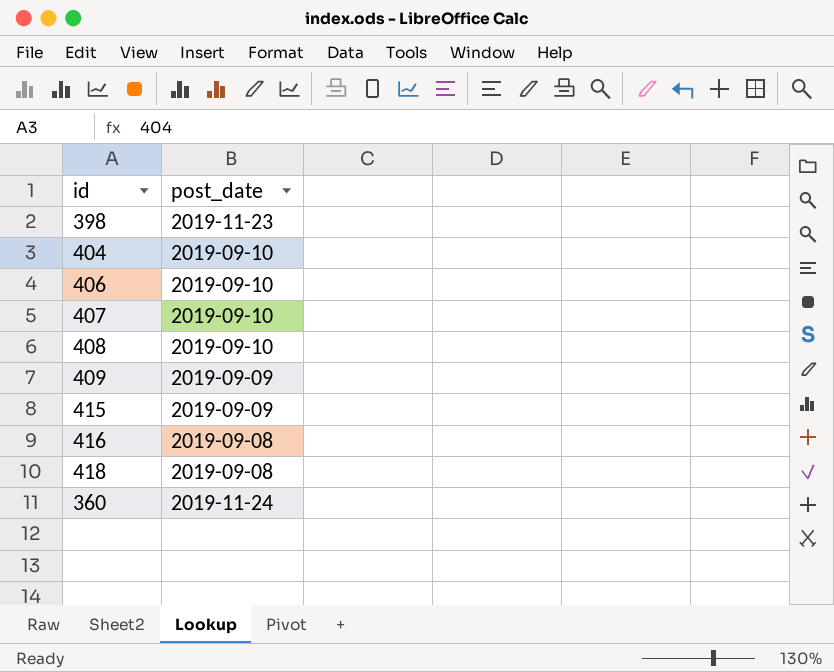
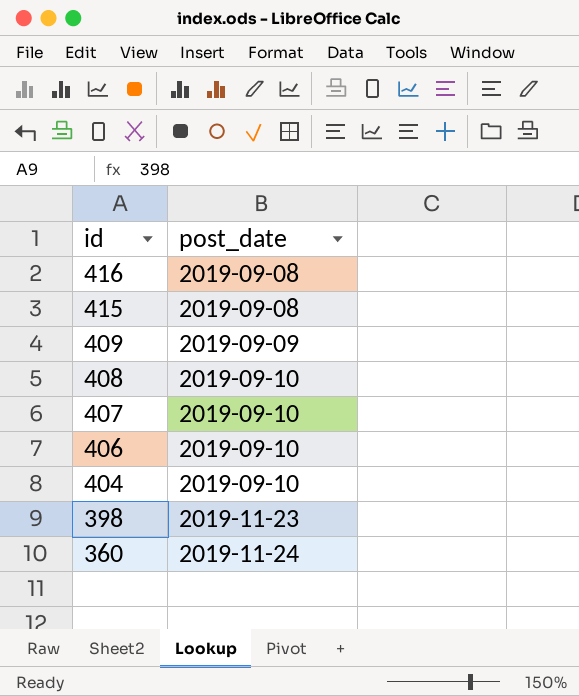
row order: none -> id descending
row 418: 2019-09-08 -> none
415 | post_date: 2019-09-09 -> 2019-09-08

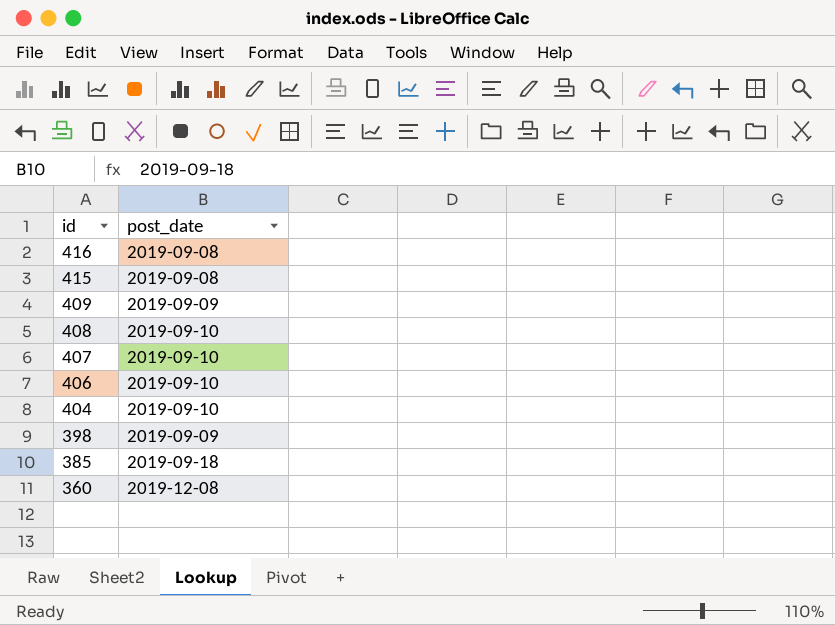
398 | post_date: 2019-11-23 -> 2019-09-09
row 385: none -> 2019-09-18
360 | post_date: 2019-11-24 -> 2019-12-08

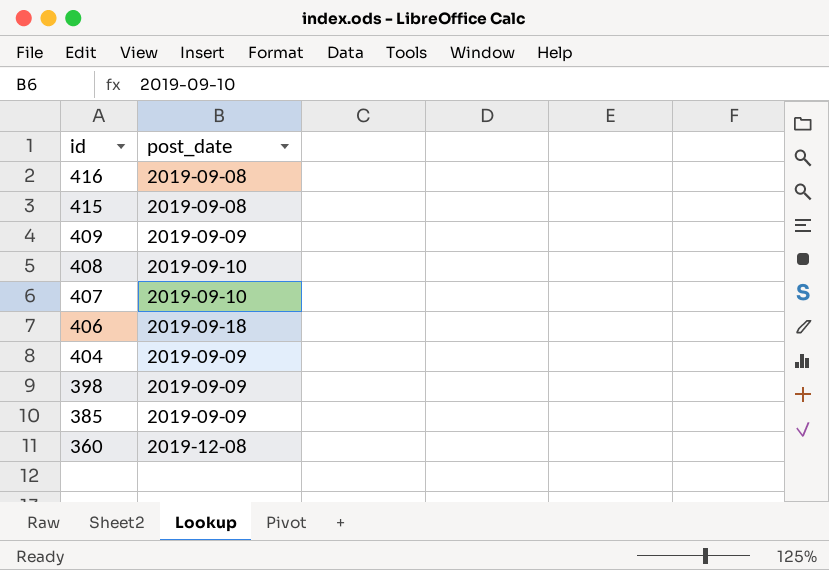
406 | post_date: 2019-09-10 -> 2019-09-18
404 | post_date: 2019-09-10 -> 2019-09-09
385 | post_date: 2019-09-18 -> 2019-09-09

